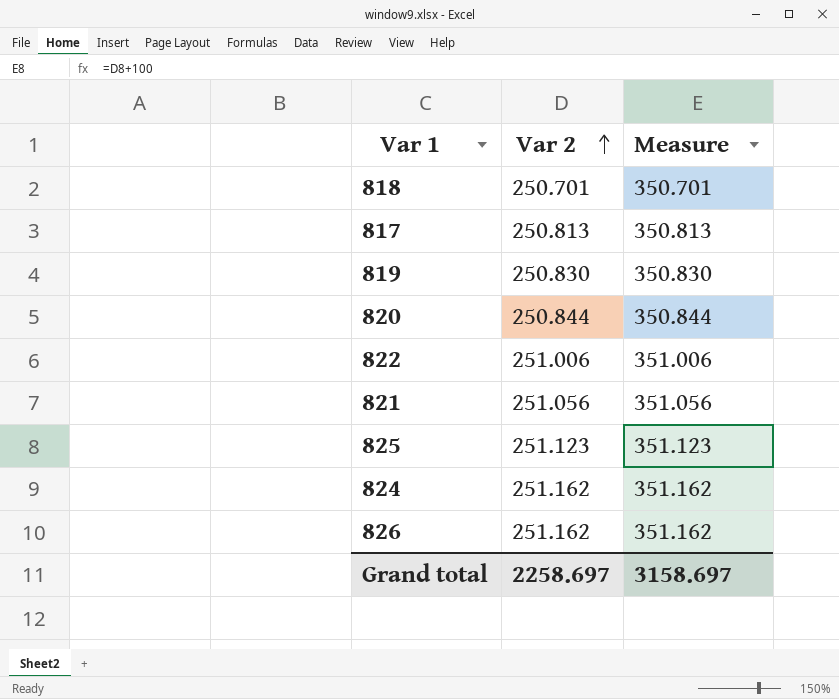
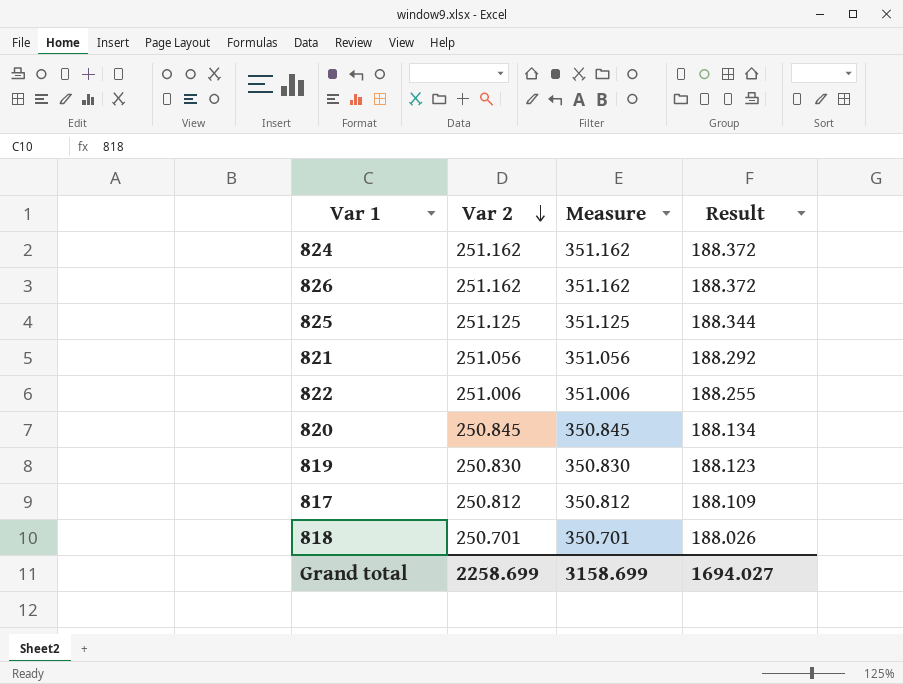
row order: Var 2 ascending -> Var 2 descending
column Result | formula: none -> [Var 2] * 0.75
825 | Var 2: 251.123 -> 251.125
825 | Measure: 351.123 -> 351.125
820 | Var 2: 250.844 -> 250.845
820 | Measure: 350.844 -> 350.845
817 | Var 2: 250.813 -> 250.812
817 | Measure: 350.813 -> 350.812
Grand total | Var 2: 2258.697 -> 2258.699
Grand total | Measure: 3158.697 -> 3158.699

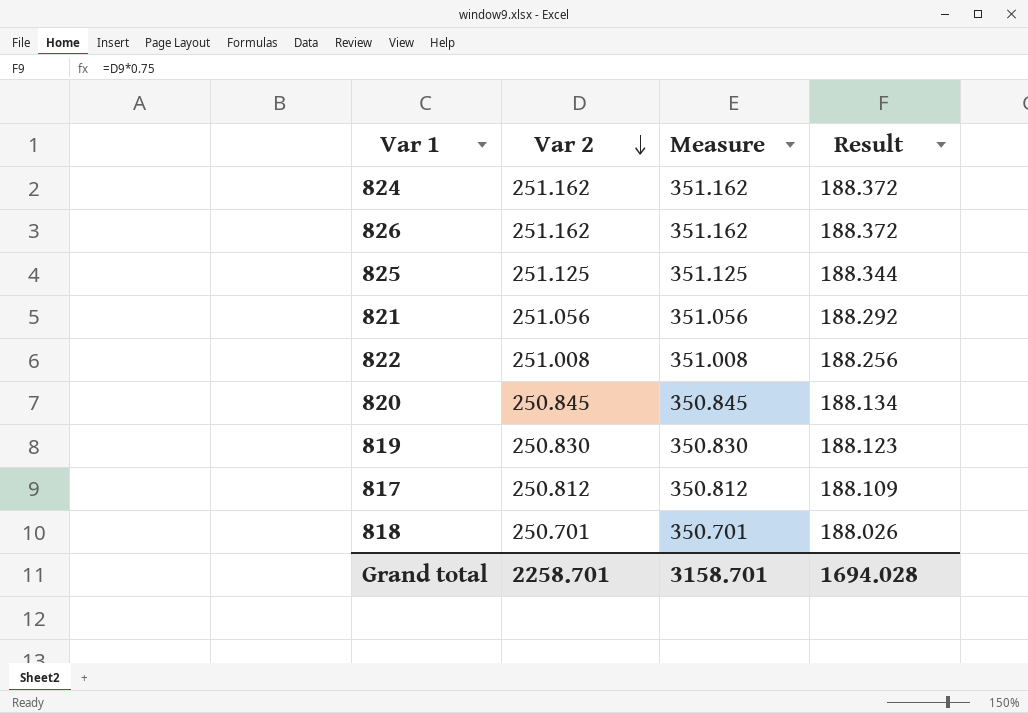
822 | Var 2: 251.006 -> 251.008
822 | Measure: 351.006 -> 351.008
822 | Result: 188.255 -> 188.256
Grand total | Var 2: 2258.699 -> 2258.701
Grand total | Measure: 3158.699 -> 3158.701
Grand total | Result: 1694.027 -> 1694.028

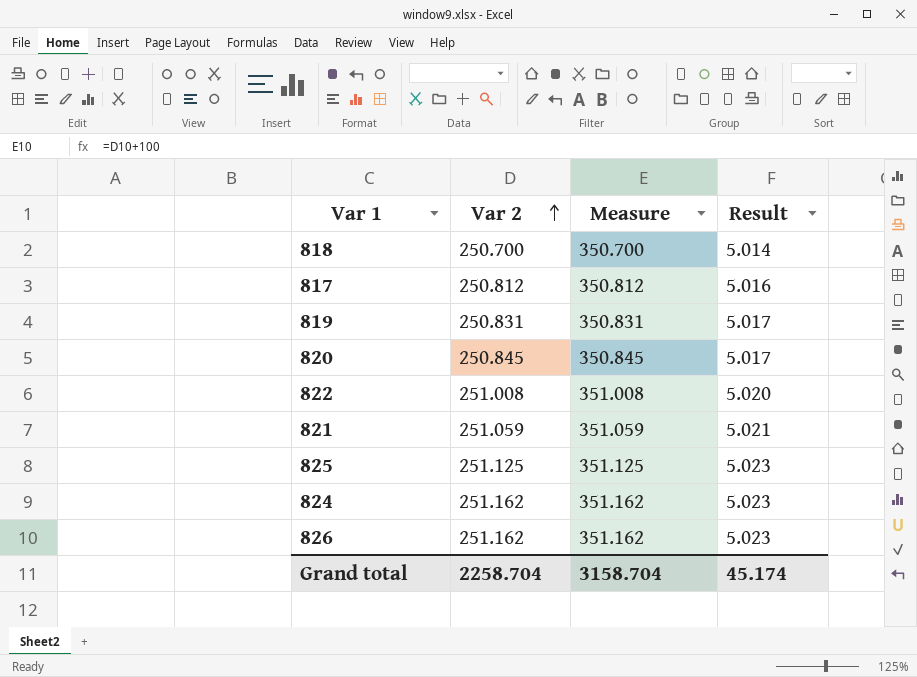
row order: Var 2 descending -> Var 2 ascending
column Result | formula: [Var 2] * 0.75 -> [Var 2] * 0.02
818 | Var 2: 250.701 -> 250.700
818 | Measure: 350.701 -> 350.700
819 | Var 2: 250.830 -> 250.831
819 | Measure: 350.830 -> 350.831
821 | Var 2: 251.056 -> 251.059
821 | Measure: 351.056 -> 351.059
Grand total | Var 2: 2258.701 -> 2258.704
Grand total | Measure: 3158.701 -> 3158.704
Grand total | Result: 1694.028 -> 45.174

